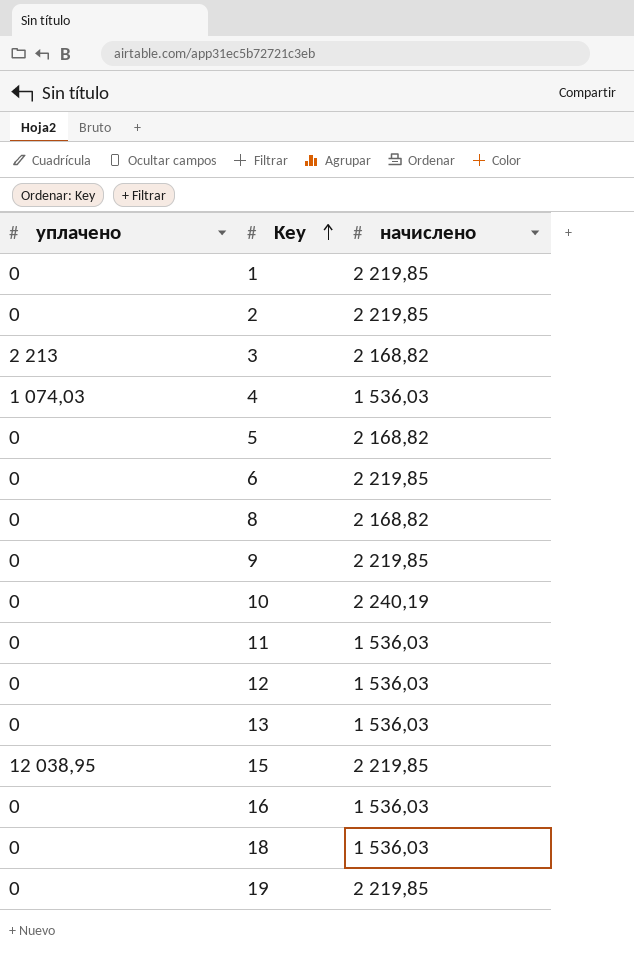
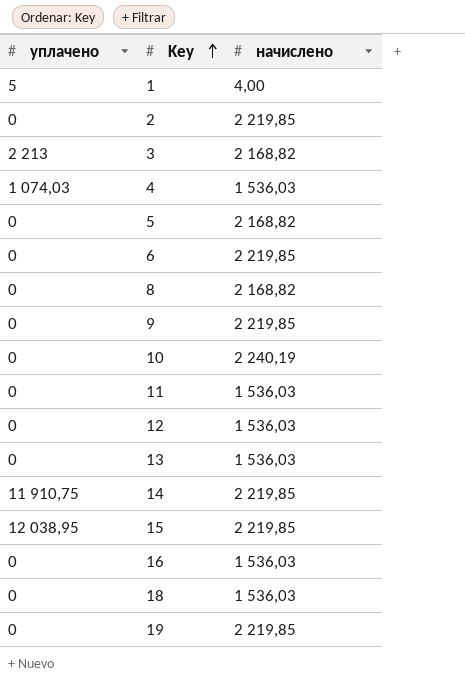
1 | уплачено: 0 -> 5
1 | начислено: 2 219,85 -> 4,00
row 14: none -> 11 910,75 | 2 219,85

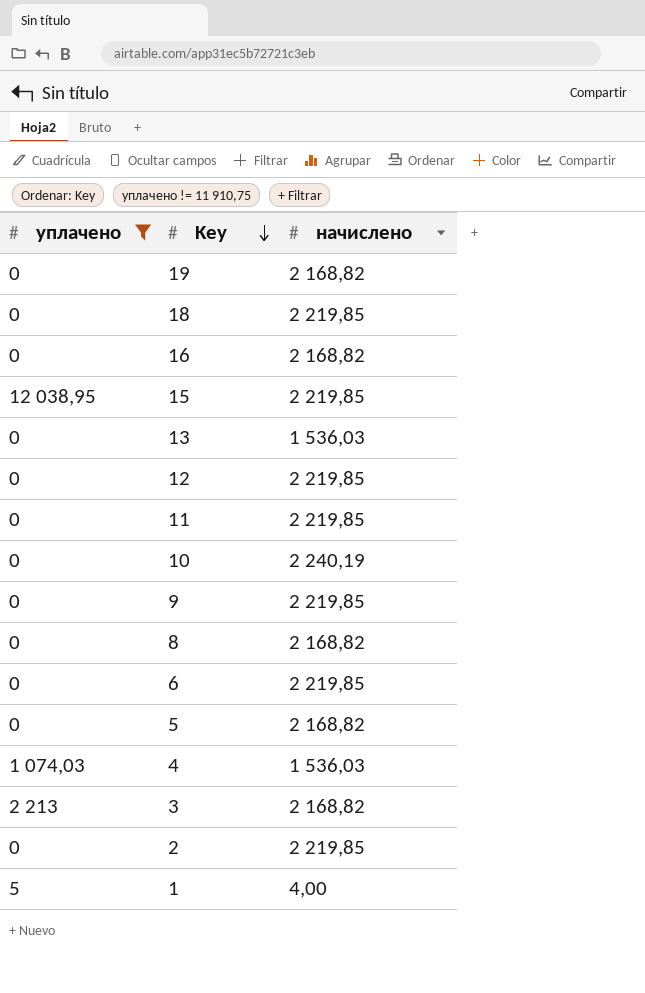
filter: none -> уплачено != 11 910,75
row order: Key ascending -> Key descending
19 | начислено: 2 219,85 -> 2 168,82
18 | начислено: 1 536,03 -> 2 219,85
16 | начислено: 1 536,03 -> 2 168,82
12 | начислено: 1 536,03 -> 2 219,85
11 | начислено: 1 536,03 -> 2 219,85

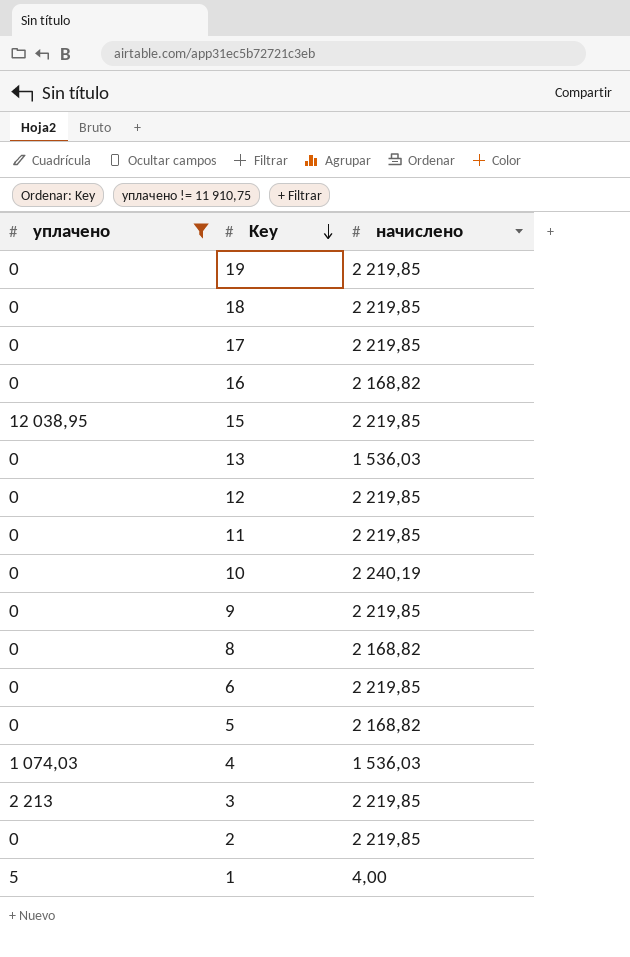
19 | начислено: 2 168,82 -> 2 219,85
row 17: none -> 0 | 2 219,85
3 | начислено: 2 168,82 -> 2 219,85

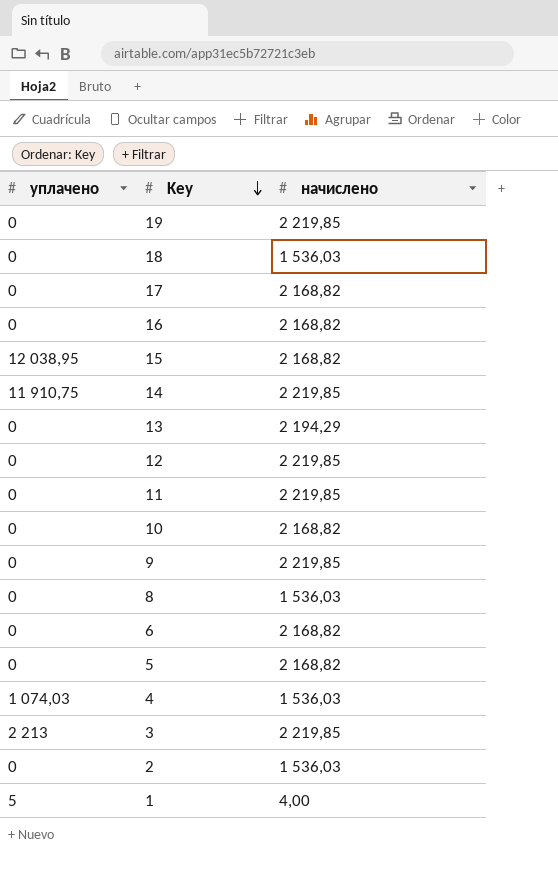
filter: уплачено != 11 910,75 -> none
18 | начислено: 2 219,85 -> 1 536,03
17 | начислено: 2 219,85 -> 2 168,82
15 | начислено: 2 219,85 -> 2 168,82
13 | начислено: 1 536,03 -> 2 194,29
10 | начислено: 2 240,19 -> 2 168,82
8 | начислено: 2 168,82 -> 1 536,03
6 | начислено: 2 219,85 -> 2 168,82
2 | начислено: 2 219,85 -> 1 536,03

